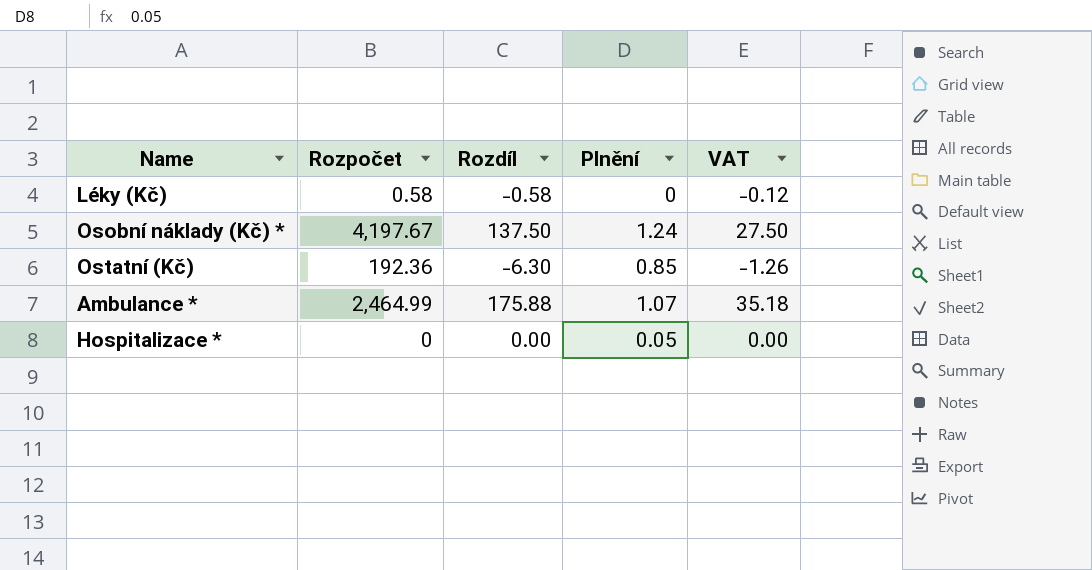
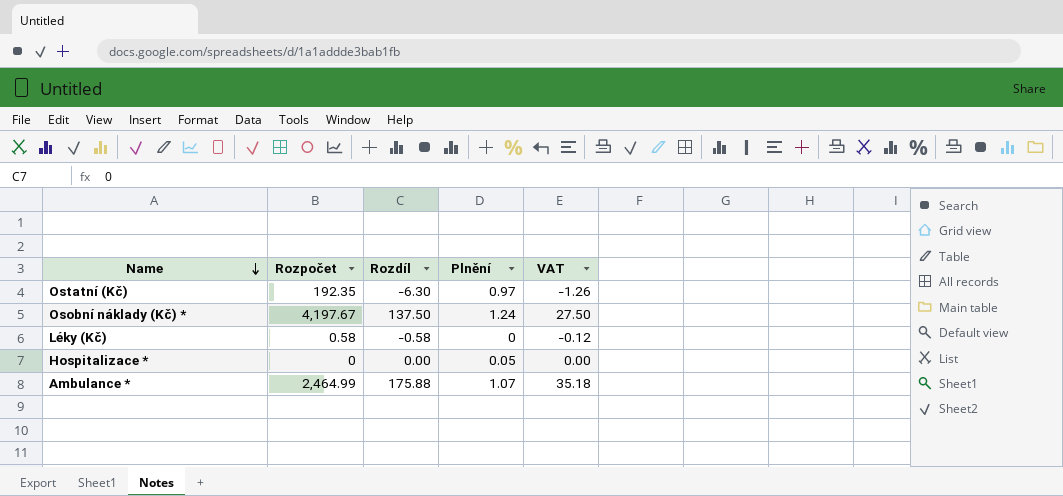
row order: none -> Name descending
Ostatní (Kč) | Rozpočet: 192.36 -> 192.35
Ostatní (Kč) | Plnění: 0.85 -> 0.97

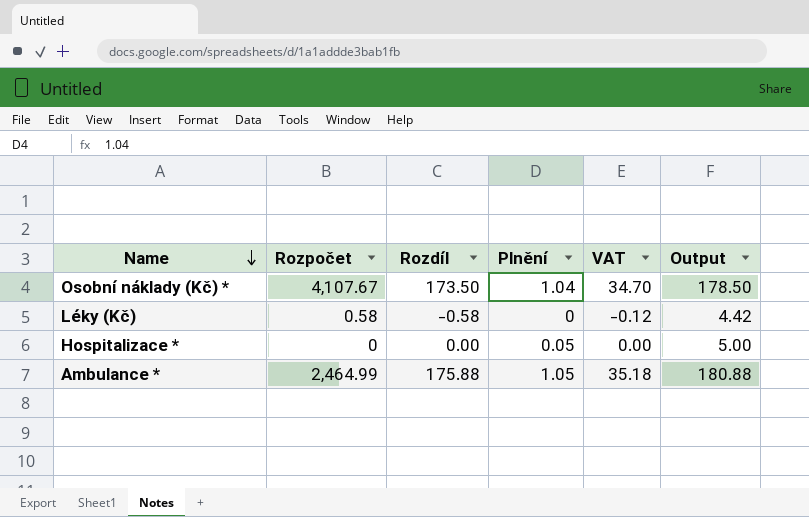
column Output | formula: none -> [Rozdíl] + 5
row Ostatní (Kč): 192.35 | -6.30 | 0.97 | -1.26 -> none
Osobní náklady (Kč) * | Rozpočet: 4,197.67 -> 4,107.67
Osobní náklady (Kč) * | Rozdíl: 137.50 -> 173.50
Osobní náklady (Kč) * | Plnění: 1.24 -> 1.04
Osobní náklady (Kč) * | VAT: 27.50 -> 34.70
Ambulance * | Plnění: 1.07 -> 1.05

